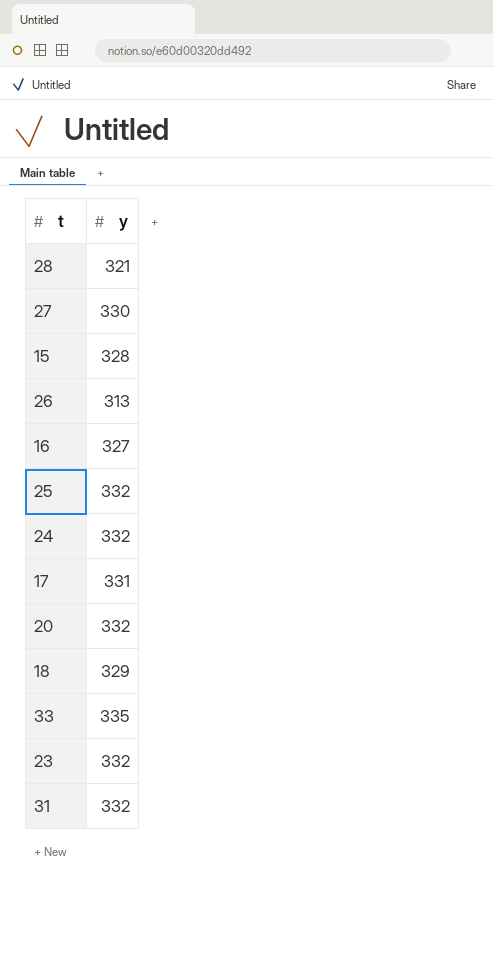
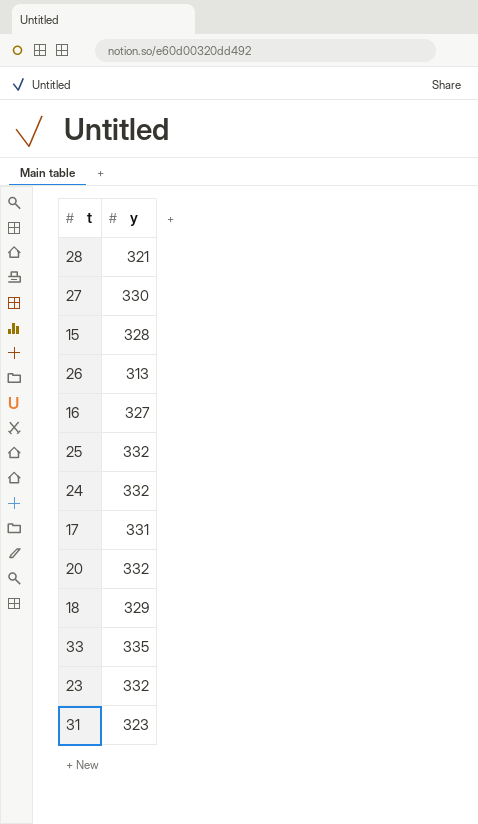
31 | y: 332 -> 323

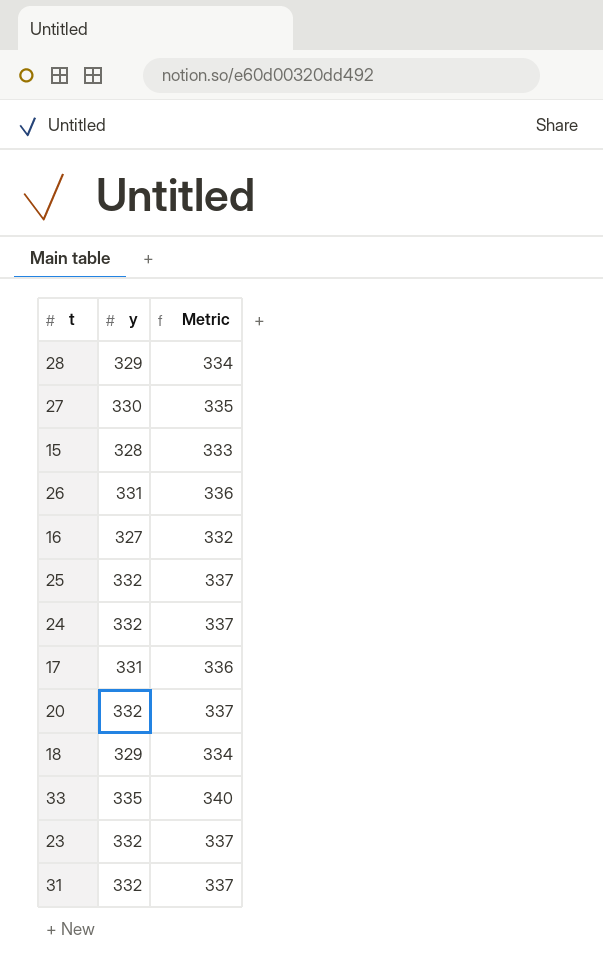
column Metric | formula: none -> [y] + 5
28 | y: 321 -> 329
26 | y: 313 -> 331
31 | y: 323 -> 332

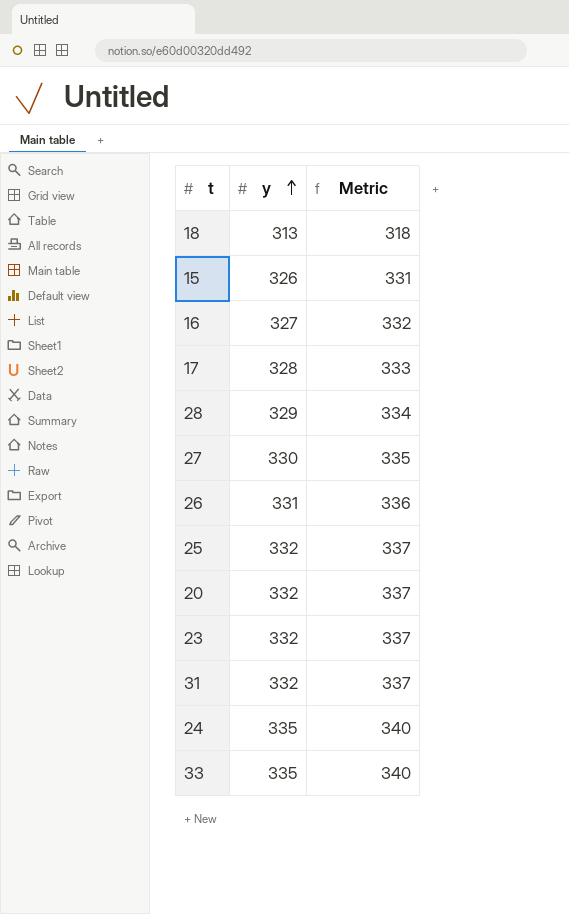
row order: none -> y ascending
18 | y: 329 -> 313
18 | Metric: 334 -> 318
15 | y: 328 -> 326
15 | Metric: 333 -> 331
17 | y: 331 -> 328
17 | Metric: 336 -> 333
24 | y: 332 -> 335
24 | Metric: 337 -> 340

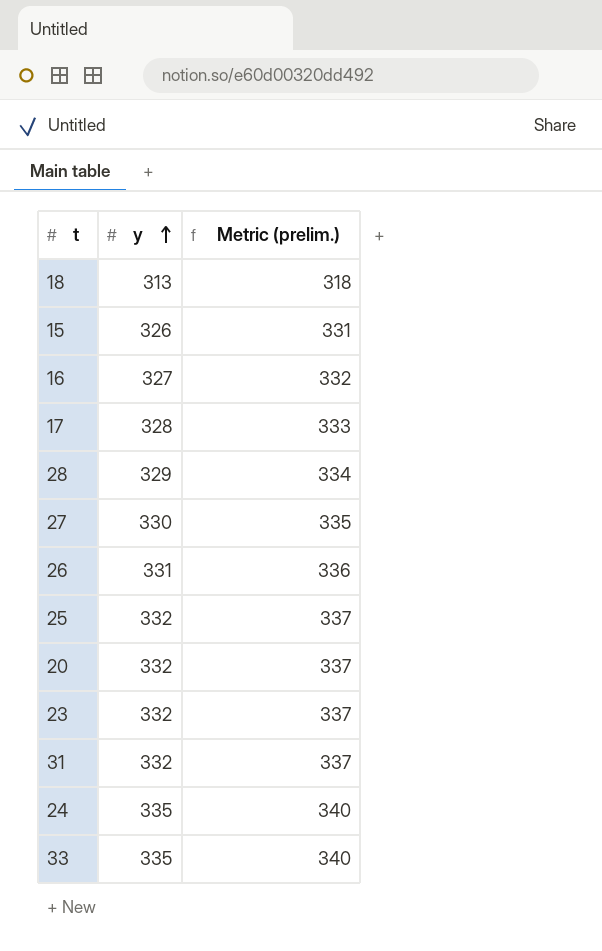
column name: Metric -> Metric (prelim.)

